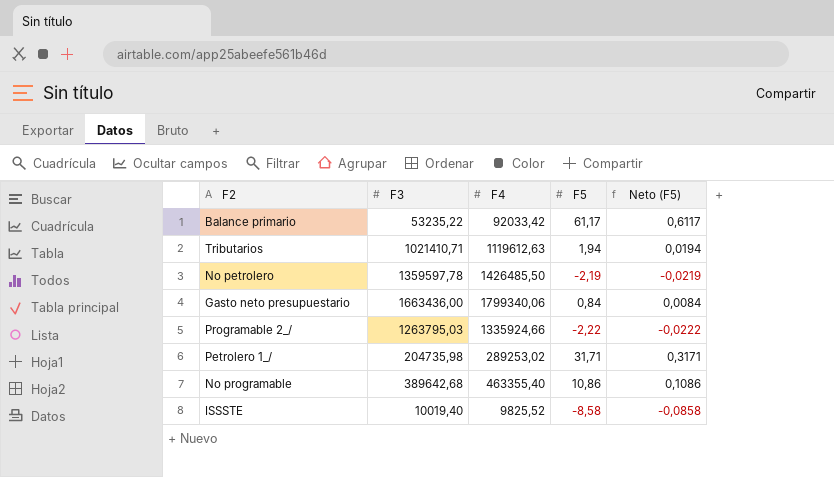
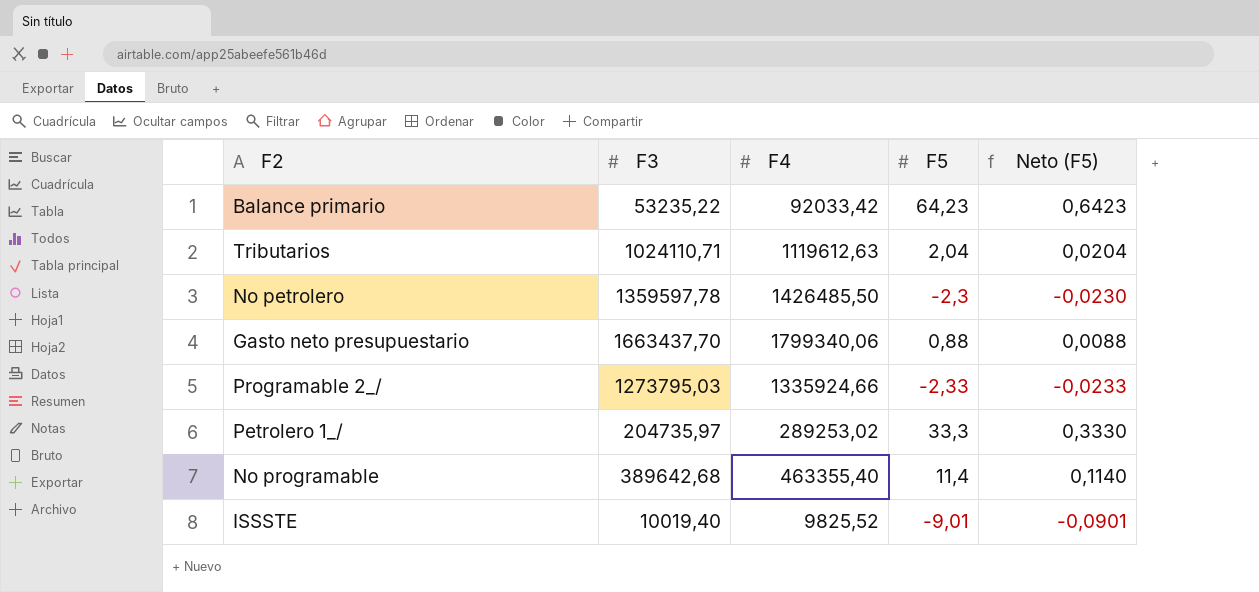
Balance primario | F5: 61,17 -> 64,23
Balance primario | Neto (F5): 0,6117 -> 0,6423
Tributarios | F3: 1021410,71 -> 1024110,71
Tributarios | F5: 1,94 -> 2,04
Tributarios | Neto (F5): 0,0194 -> 0,0204
No petrolero | F5: -2,19 -> -2,3
No petrolero | Neto (F5): -0,0219 -> -0,0230
Gasto neto presupuestario | F3: 1663436,00 -> 1663437,70
Gasto neto presupuestario | F5: 0,84 -> 0,88
Gasto neto presupuestario | Neto (F5): 0,0084 -> 0,0088
Programable 2_/ | F3: 1263795,03 -> 1273795,03
Programable 2_/ | F5: -2,22 -> -2,33
Programable 2_/ | Neto (F5): -0,0222 -> -0,0233
Petrolero 1_/ | F3: 204735,98 -> 204735,97
Petrolero 1_/ | F5: 31,71 -> 33,3
Petrolero 1_/ | Neto (F5): 0,3171 -> 0,3330
No programable | F5: 10,86 -> 11,4
No programable | Neto (F5): 0,1086 -> 0,1140
ISSSTE | F5: -8,58 -> -9,01
ISSSTE | Neto (F5): -0,0858 -> -0,0901

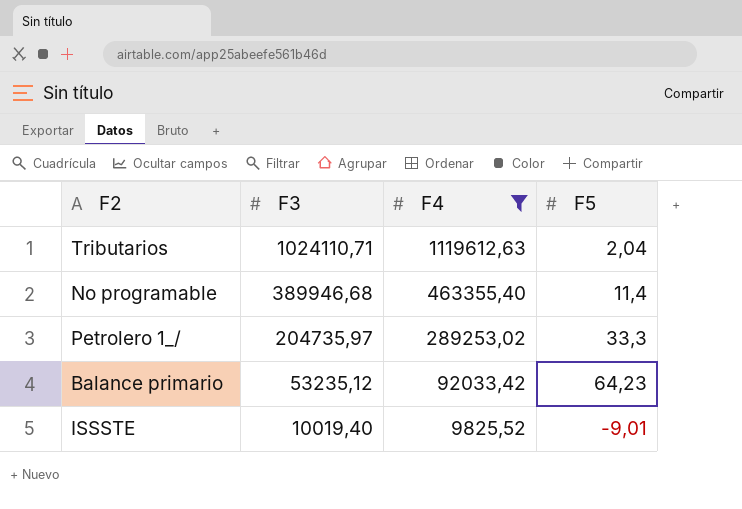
filter: none -> F4 <= 1119612,63
row order: none -> F3 descending
column Neto (F5) | formula: [F5] * 0,01 -> none
No programable | F3: 389642,68 -> 389946,68
Balance primario | F3: 53235,22 -> 53235,12

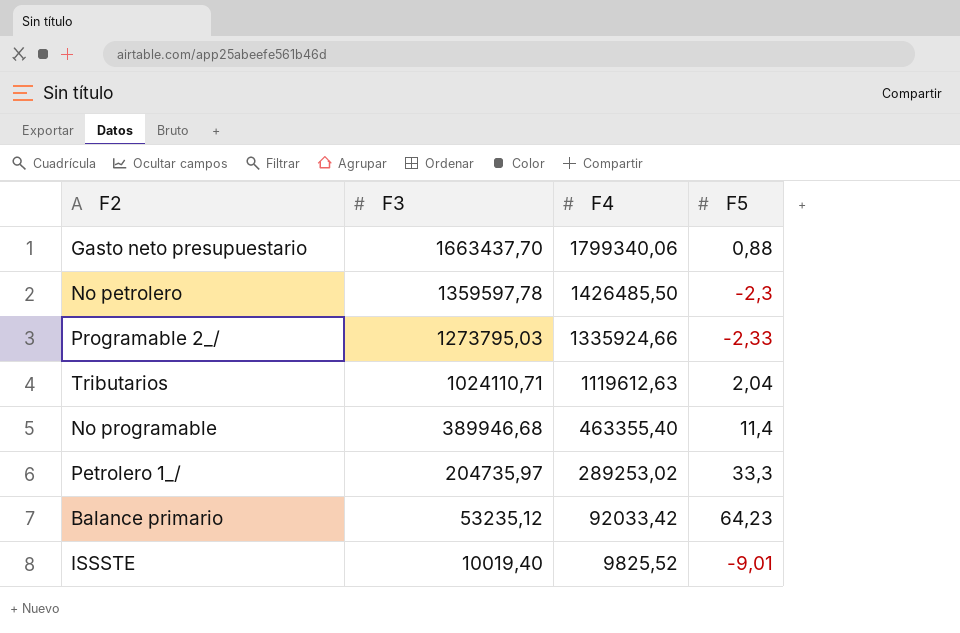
filter: F4 <= 1119612,63 -> none

